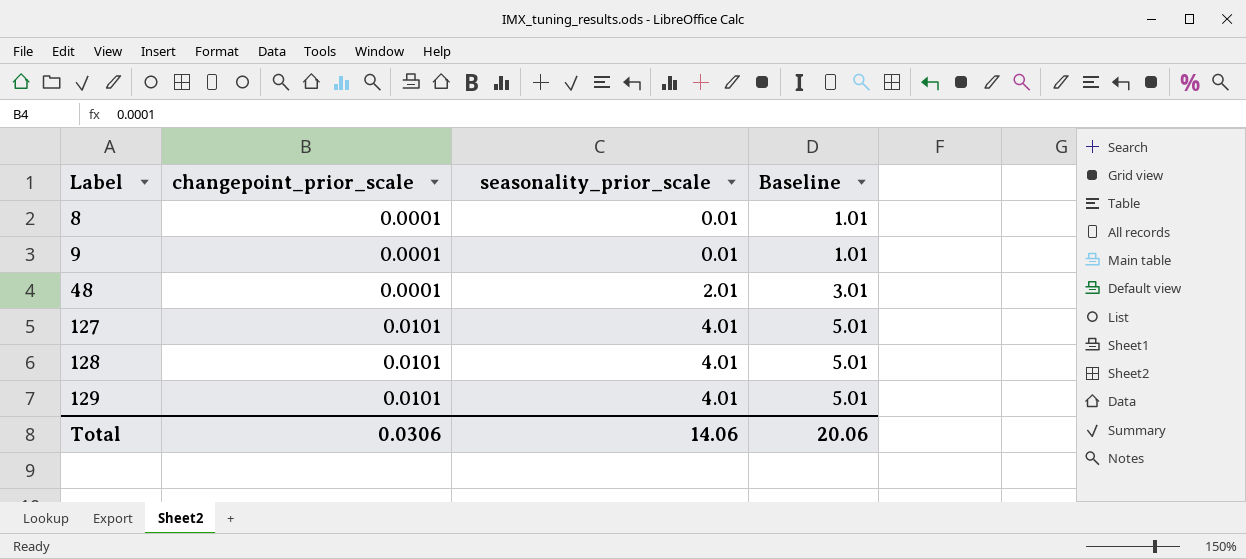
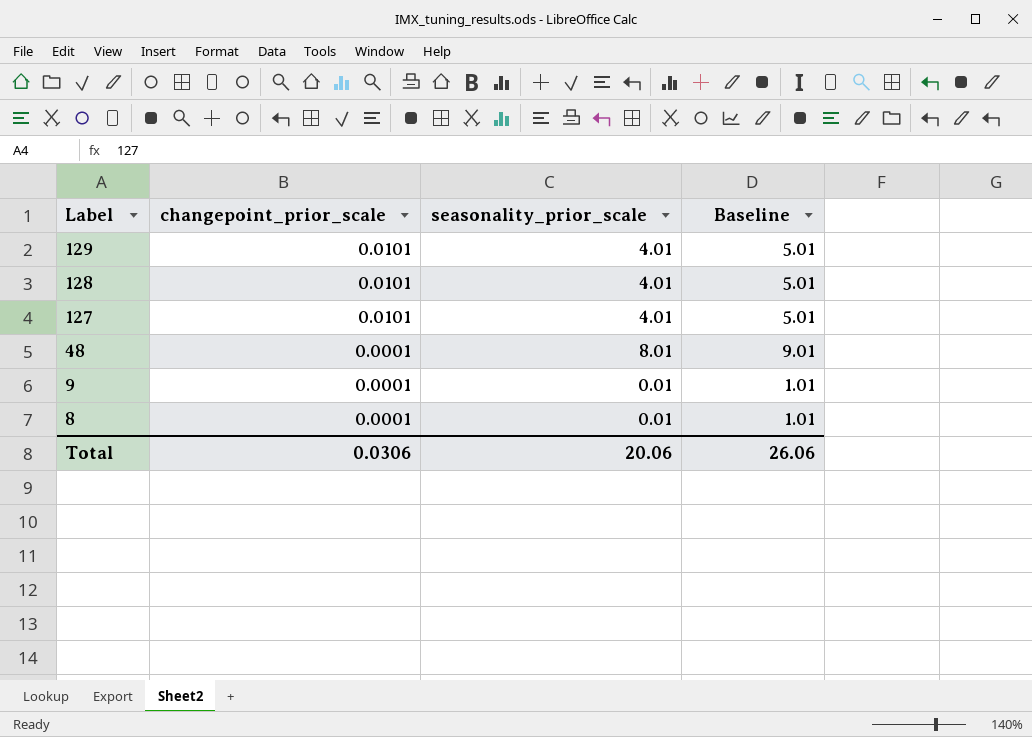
row order: Label ascending -> Label descending
48 | seasonality_prior_scale: 2.01 -> 8.01
48 | Baseline: 3.01 -> 9.01
Total | seasonality_prior_scale: 14.06 -> 20.06
Total | Baseline: 20.06 -> 26.06

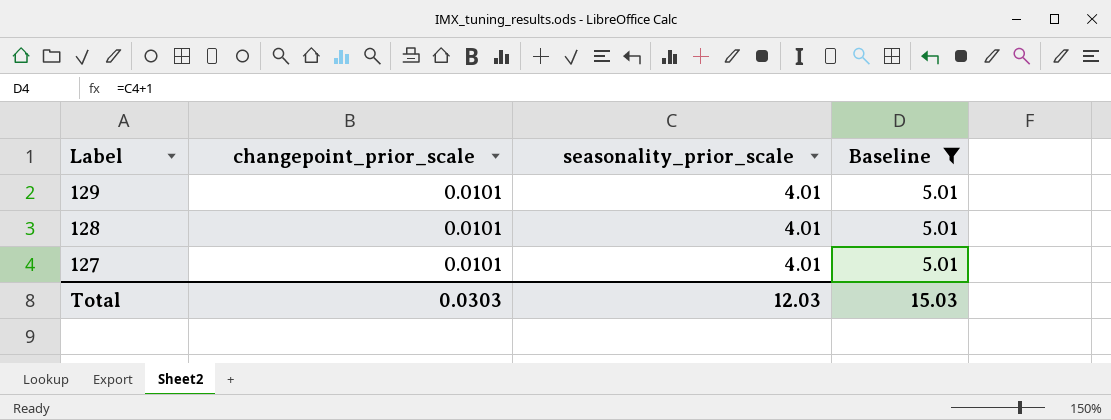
filter: none -> Baseline = 5.01
Total | changepoint_prior_scale: 0.0306 -> 0.0303
Total | seasonality_prior_scale: 20.06 -> 12.03
Total | Baseline: 26.06 -> 15.03

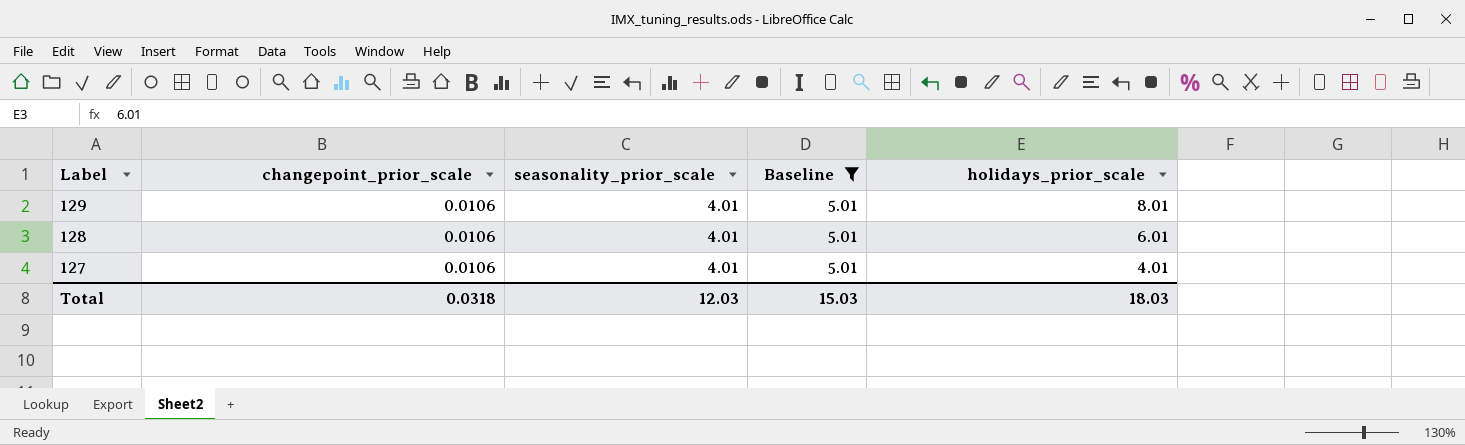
column holidays_prior_scale | position: none -> 5
129 | changepoint_prior_scale: 0.0101 -> 0.0106
128 | changepoint_prior_scale: 0.0101 -> 0.0106
127 | changepoint_prior_scale: 0.0101 -> 0.0106
Total | changepoint_prior_scale: 0.0303 -> 0.0318

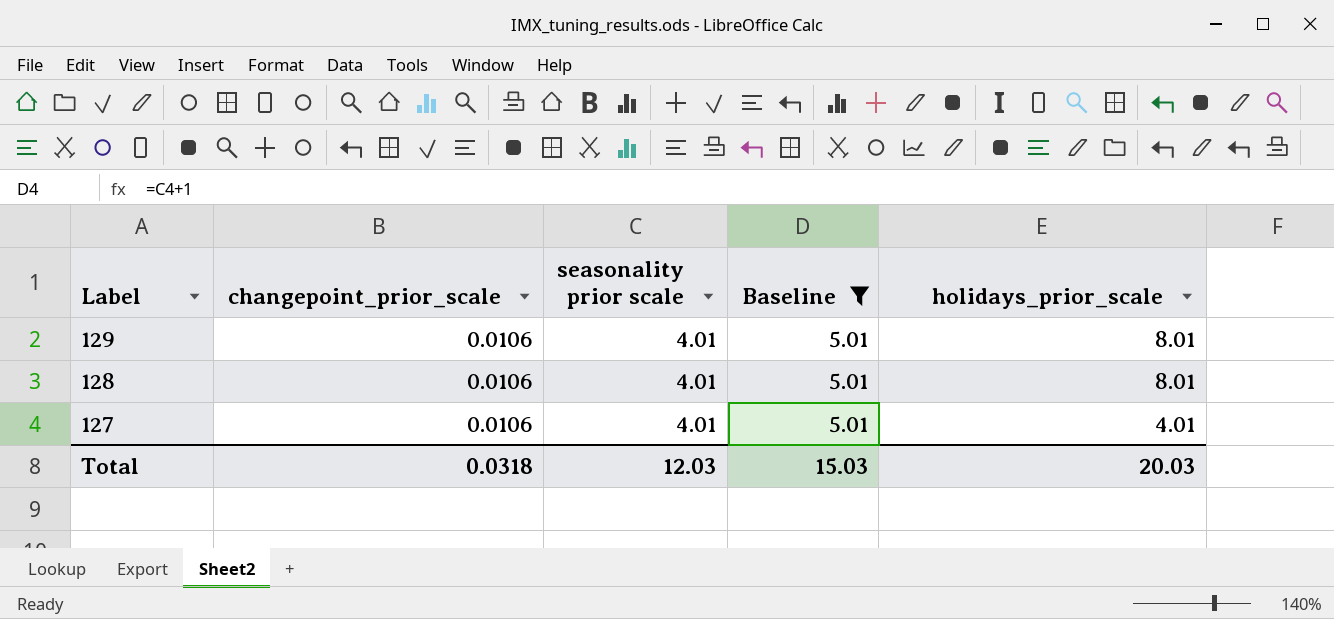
column name: seasonality_prior_scale -> seasonality prior scale
128 | holidays_prior_scale: 6.01 -> 8.01
Total | holidays_prior_scale: 18.03 -> 20.03

